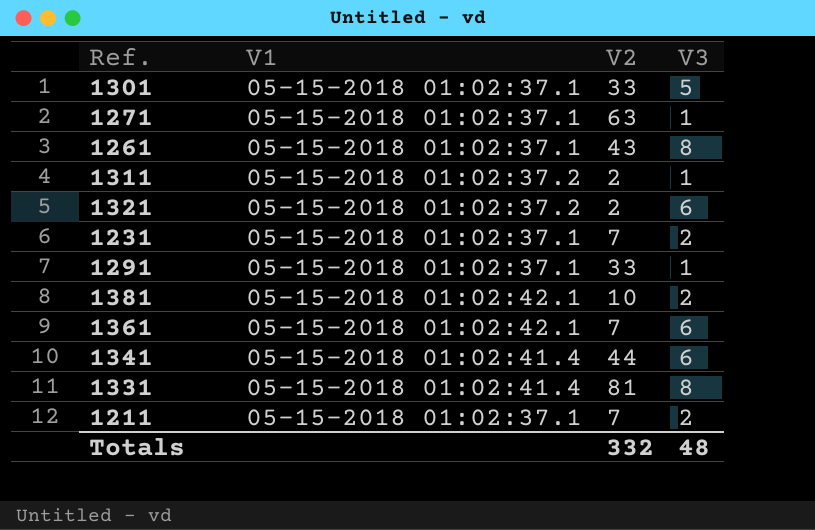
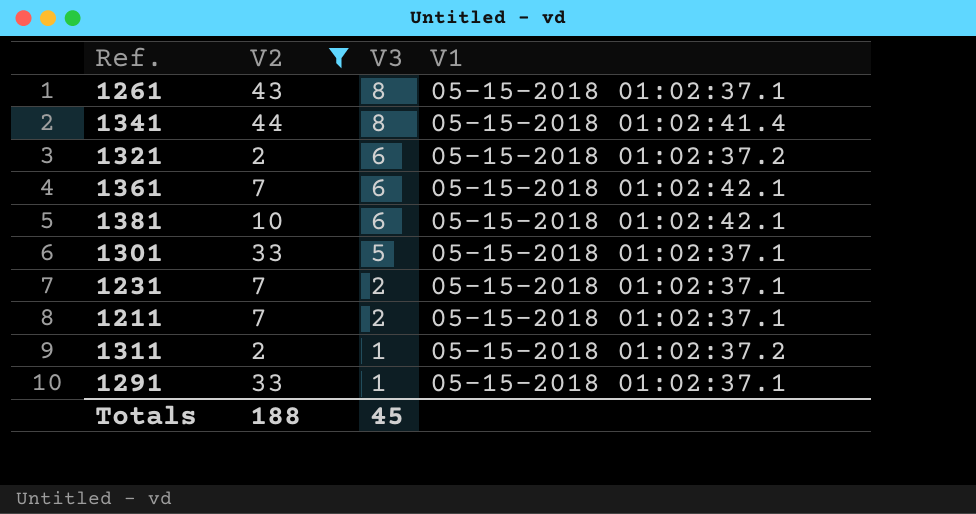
filter: none -> V2 <= 44
row order: none -> V3 descending
column V1 | position: 2 -> 4
1341 | V3: 6 -> 8
1381 | V3: 2 -> 6
Totals | V2: 332 -> 188
Totals | V3: 48 -> 45

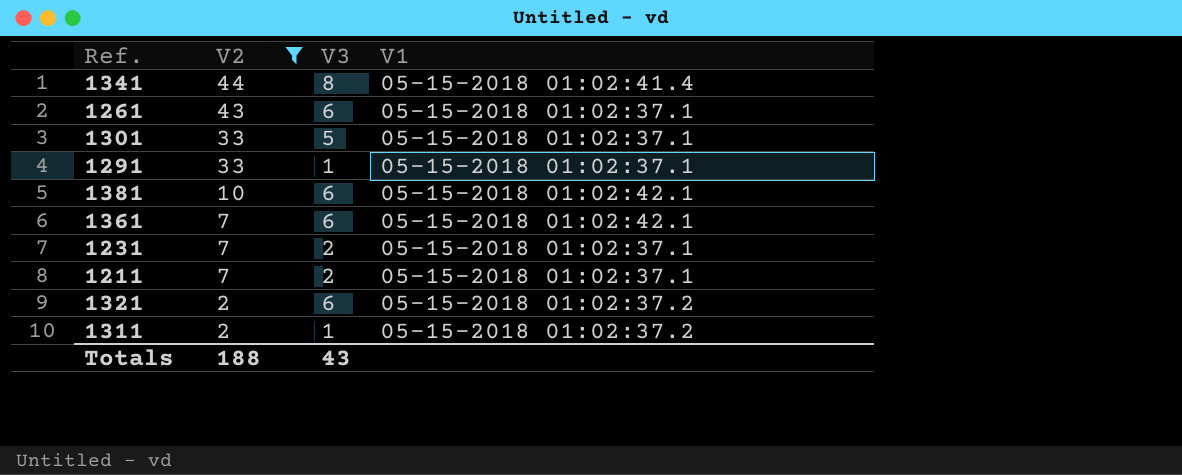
row order: V3 descending -> V2 descending
1261 | V3: 8 -> 6
Totals | V3: 45 -> 43

